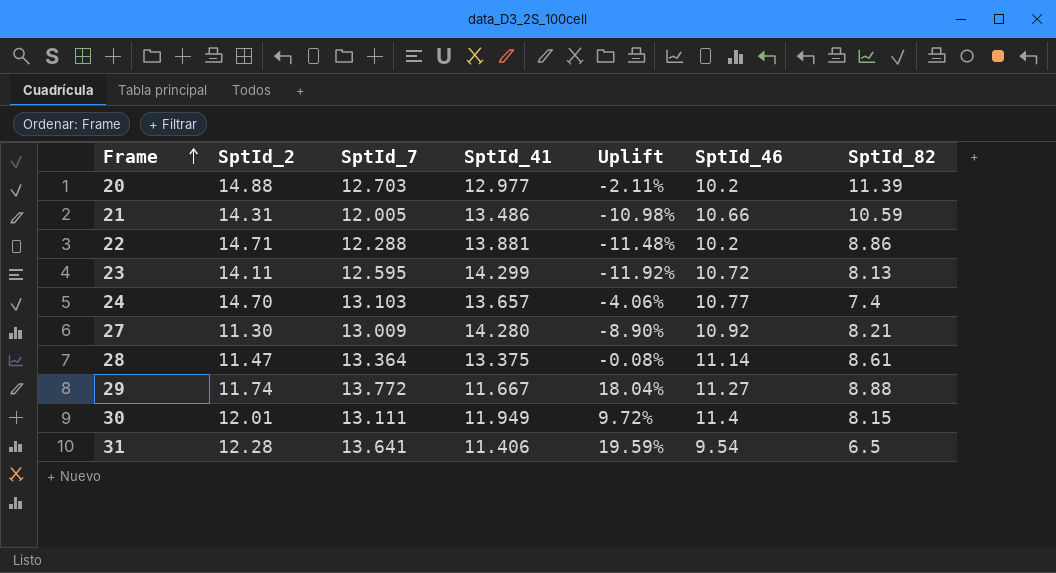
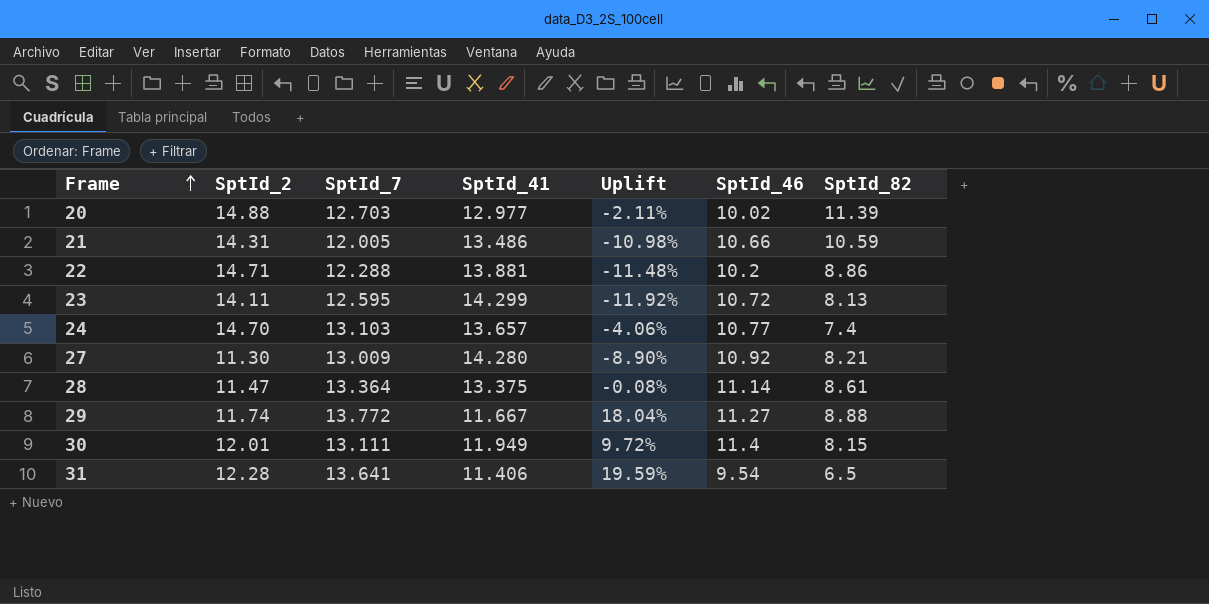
20 | SptId_46: 10.2 -> 10.02

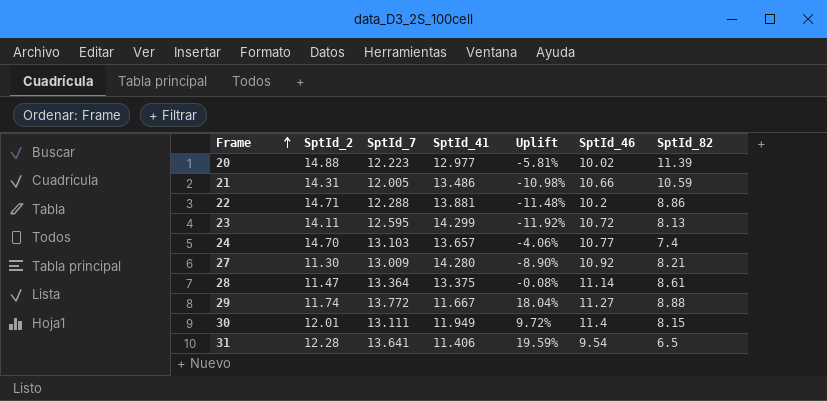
20 | SptId_7: 12.703 -> 12.223
20 | Uplift: -2.11% -> -5.81%

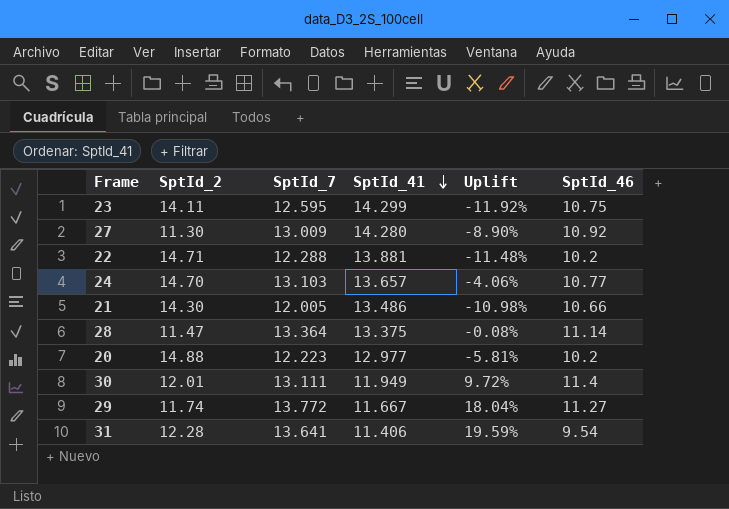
row order: Frame ascending -> SptId_41 descending
column SptId_82 | position: 7 -> none
23 | SptId_46: 10.72 -> 10.75
21 | SptId_2: 14.31 -> 14.30
20 | SptId_46: 10.02 -> 10.2

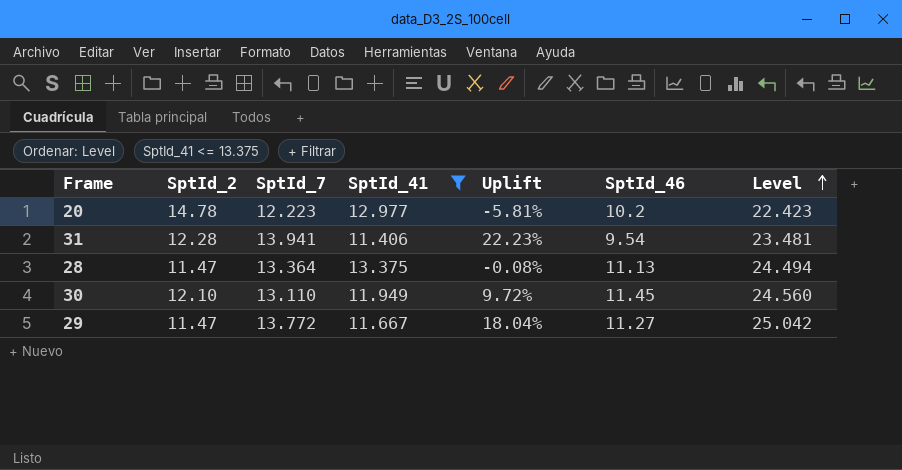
filter: none -> SptId_41 <= 13.375
row order: SptId_41 descending -> Level ascending
column Level | formula: none -> [SptId_7] + [SptId_46]
20 | SptId_2: 14.88 -> 14.78
31 | SptId_7: 13.641 -> 13.941
31 | Uplift: 19.59% -> 22.23%
28 | SptId_46: 11.14 -> 11.13
30 | SptId_2: 12.01 -> 12.10
30 | SptId_7: 13.111 -> 13.110
30 | SptId_46: 11.4 -> 11.45
29 | SptId_2: 11.74 -> 11.47

